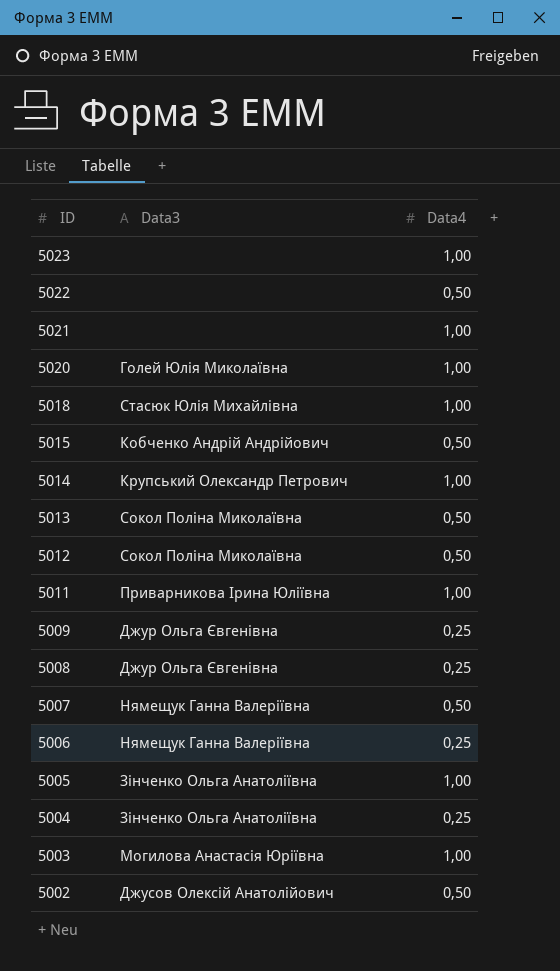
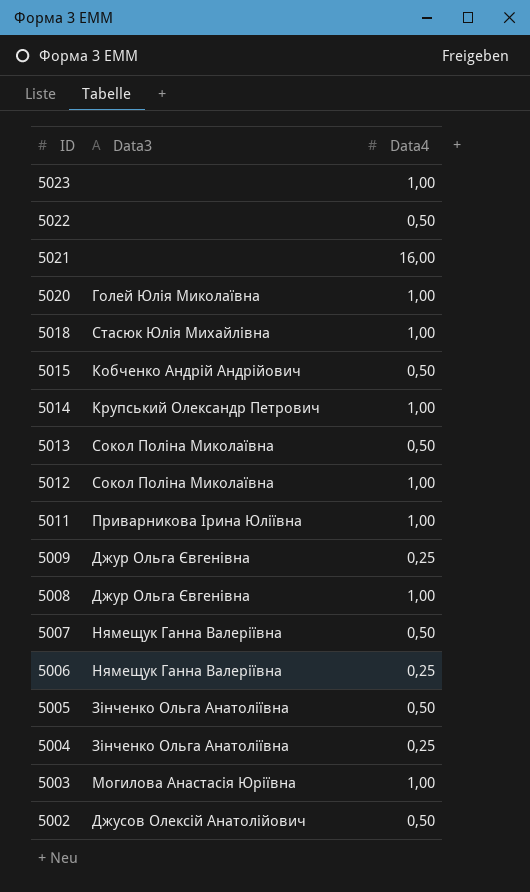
5021 | Data4: 1,00 -> 16,00
5012 | Data4: 0,50 -> 1,00
5008 | Data4: 0,25 -> 1,00
5005 | Data4: 1,00 -> 0,50

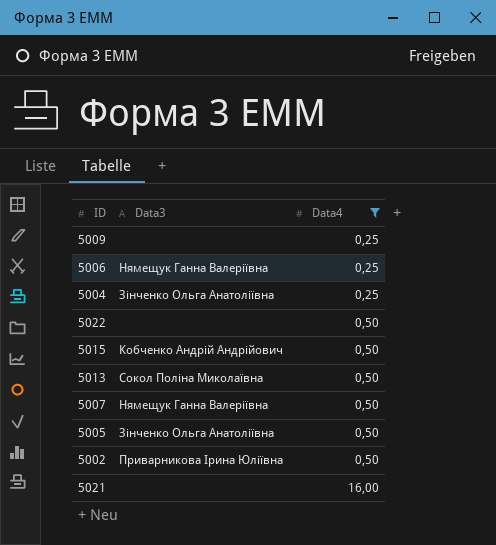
filter: none -> Data4 != 1,00
row order: ID descending -> Data4 ascending
5009 | Data3: Джур Ольга Євгенівна -> none
5002 | Data3: Джусов Олексій Анатолійович -> Приварникова Ірина Юліївна

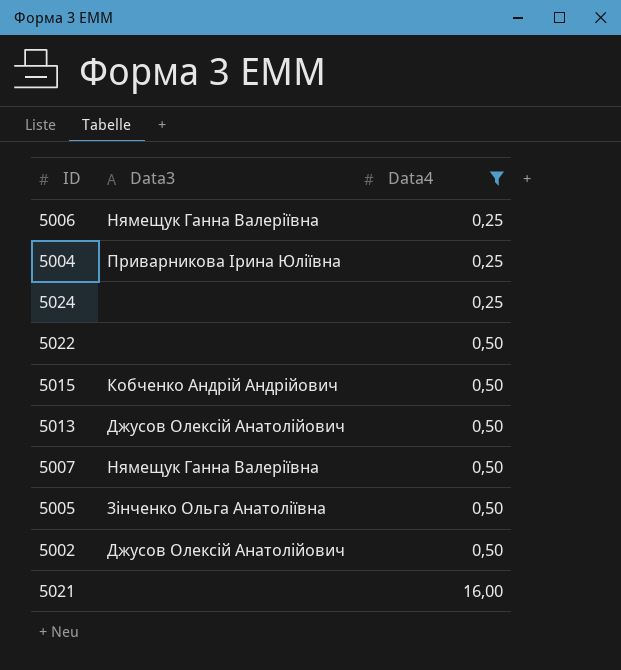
row 5009: none | 0,25 -> none
5004 | Data3: Зінченко Ольга Анатоліївна -> Приварникова Ірина Юліївна
row 5024: none -> none | 0,25
5013 | Data3: Сокол Поліна Миколаївна -> Джусов Олексій Анатолійович
5002 | Data3: Приварникова Ірина Юліївна -> Джусов Олексій Анатолійович

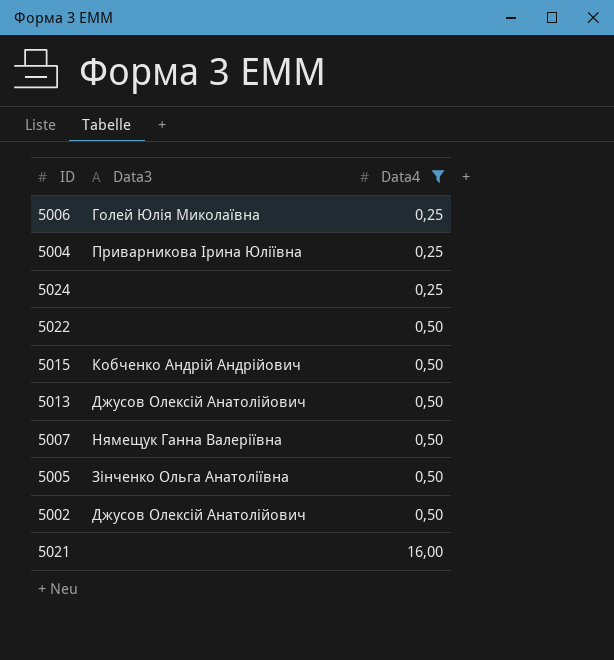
5006 | Data3: Нямещук Ганна Валеріївна -> Голей Юлія Миколаївна

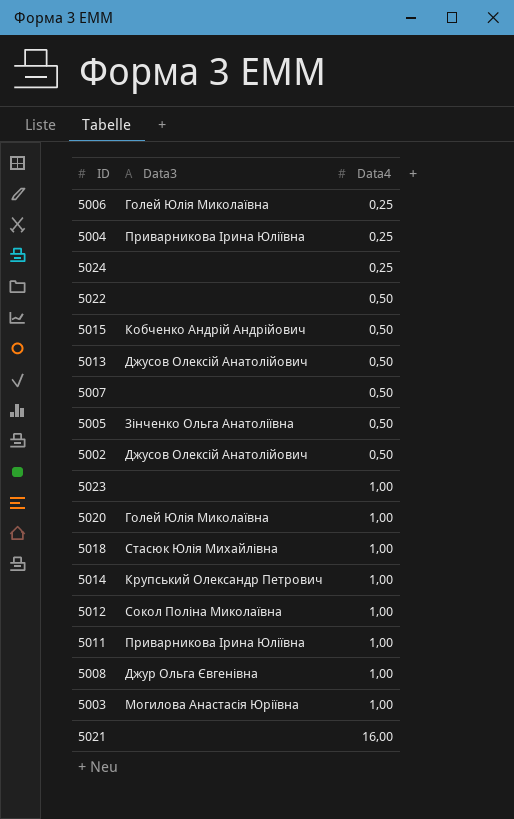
filter: Data4 != 1,00 -> none
5007 | Data3: Нямещук Ганна Валеріївна -> none

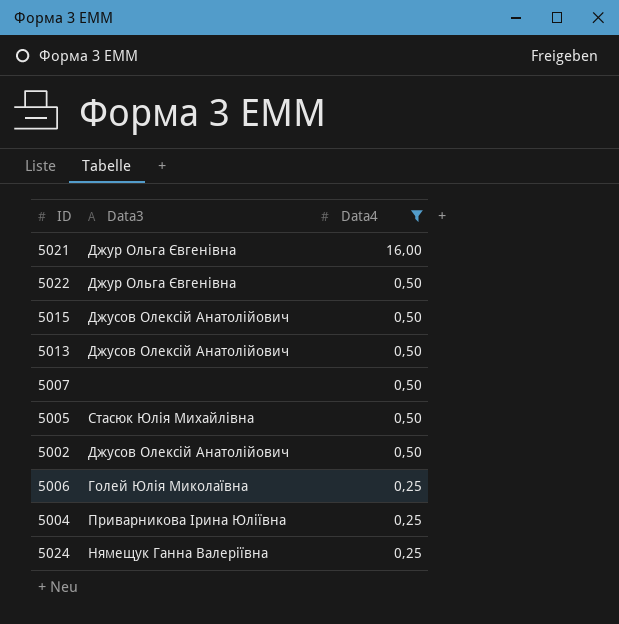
filter: none -> Data4 != 1,00
row order: Data4 ascending -> Data4 descending
5021 | Data3: none -> Джур Ольга Євгенівна
5022 | Data3: none -> Джур Ольга Євгенівна
5015 | Data3: Кобченко Андрій Андрійович -> Джусов Олексій Анатолійович
5005 | Data3: Зінченко Ольга Анатоліївна -> Стасюк Юлія Михайлівна
5024 | Data3: none -> Нямещук Ганна Валеріївна

